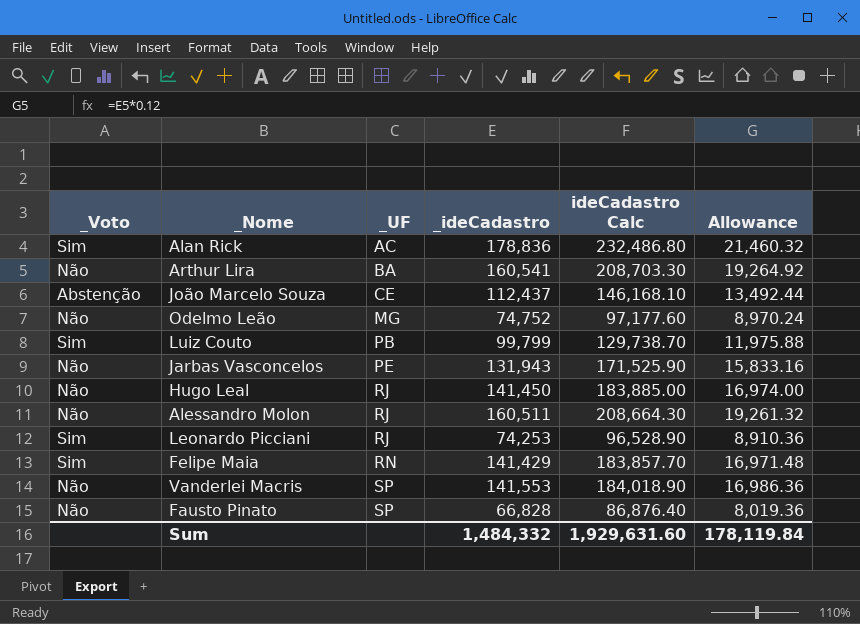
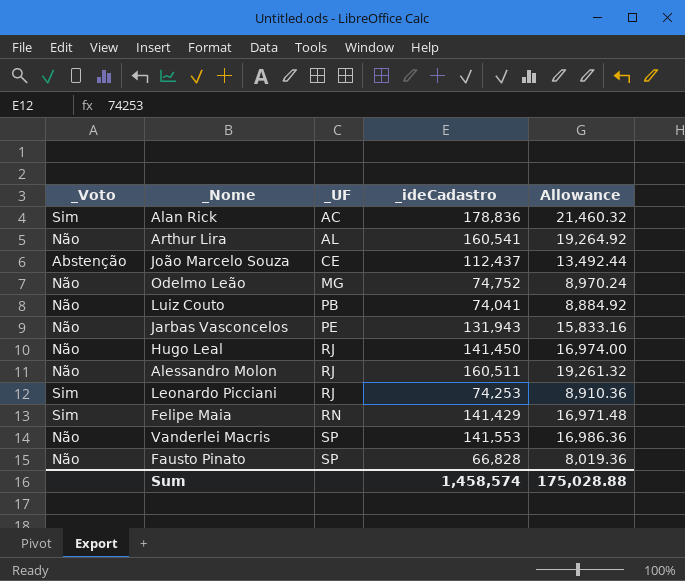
column ideCadastro Calc | formula: [_ideCadastro] * 1.3 -> none
Arthur Lira | _UF: BA -> AL
Luiz Couto | _Voto: Sim -> Não
Luiz Couto | _ideCadastro: 99,799 -> 74,041
Luiz Couto | Allowance: 11,975.88 -> 8,884.92
Sum | _ideCadastro: 1,484,332 -> 1,458,574
Sum | Allowance: 178,119.84 -> 175,028.88

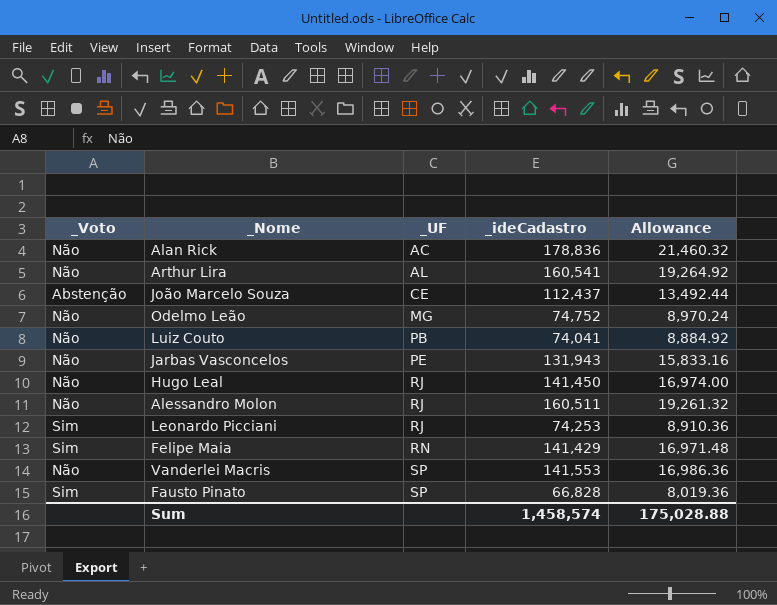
Alan Rick | _Voto: Sim -> Não
Fausto Pinato | _Voto: Não -> Sim

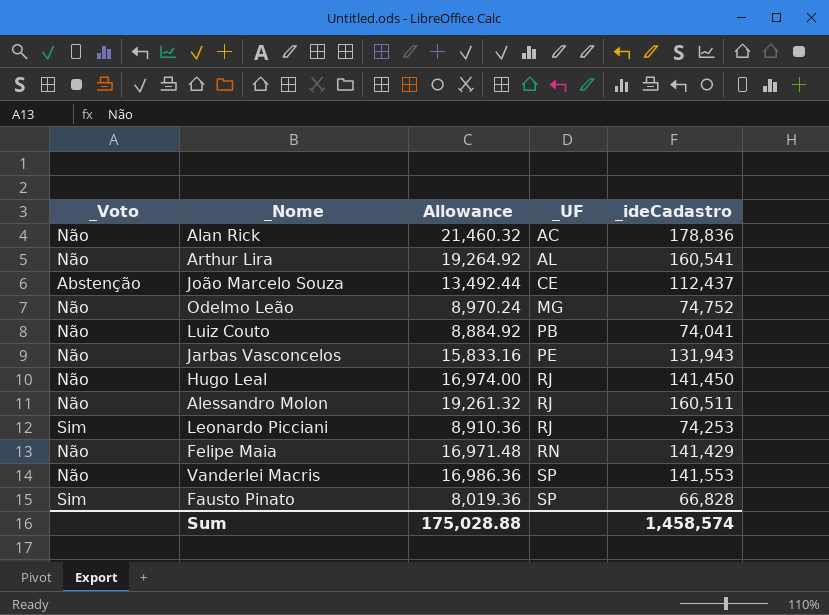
column Allowance | position: 5 -> 3
Felipe Maia | _Voto: Sim -> Não

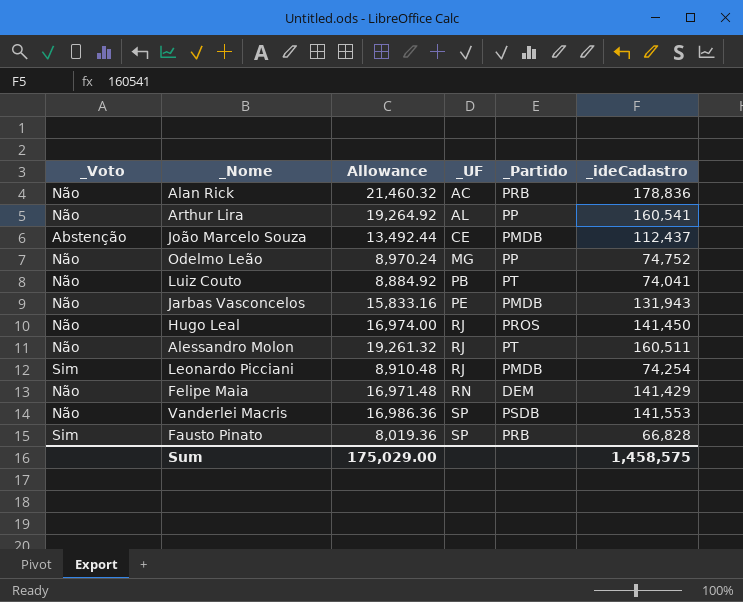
column _Partido | position: none -> 5
Leonardo Picciani | Allowance: 8,910.36 -> 8,910.48
Leonardo Picciani | _ideCadastro: 74,253 -> 74,254
Sum | Allowance: 175,028.88 -> 175,029.00
Sum | _ideCadastro: 1,458,574 -> 1,458,575

